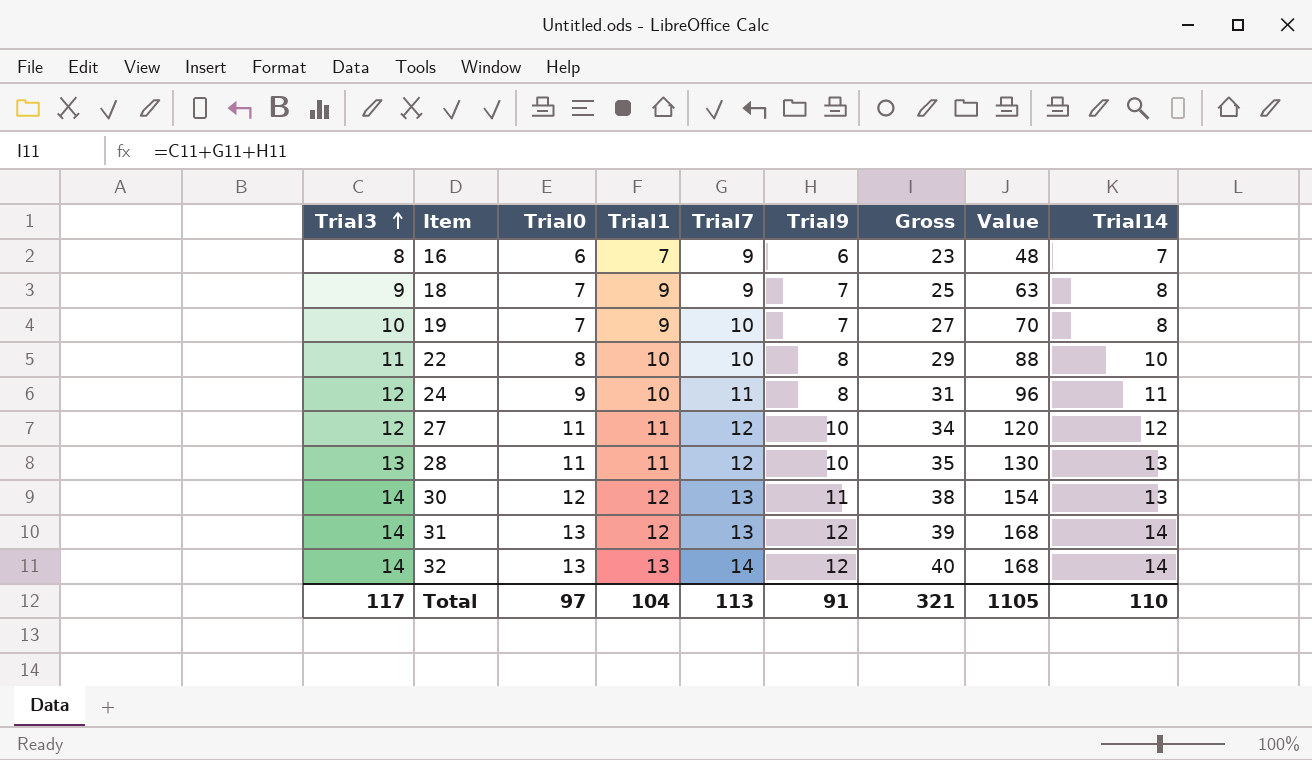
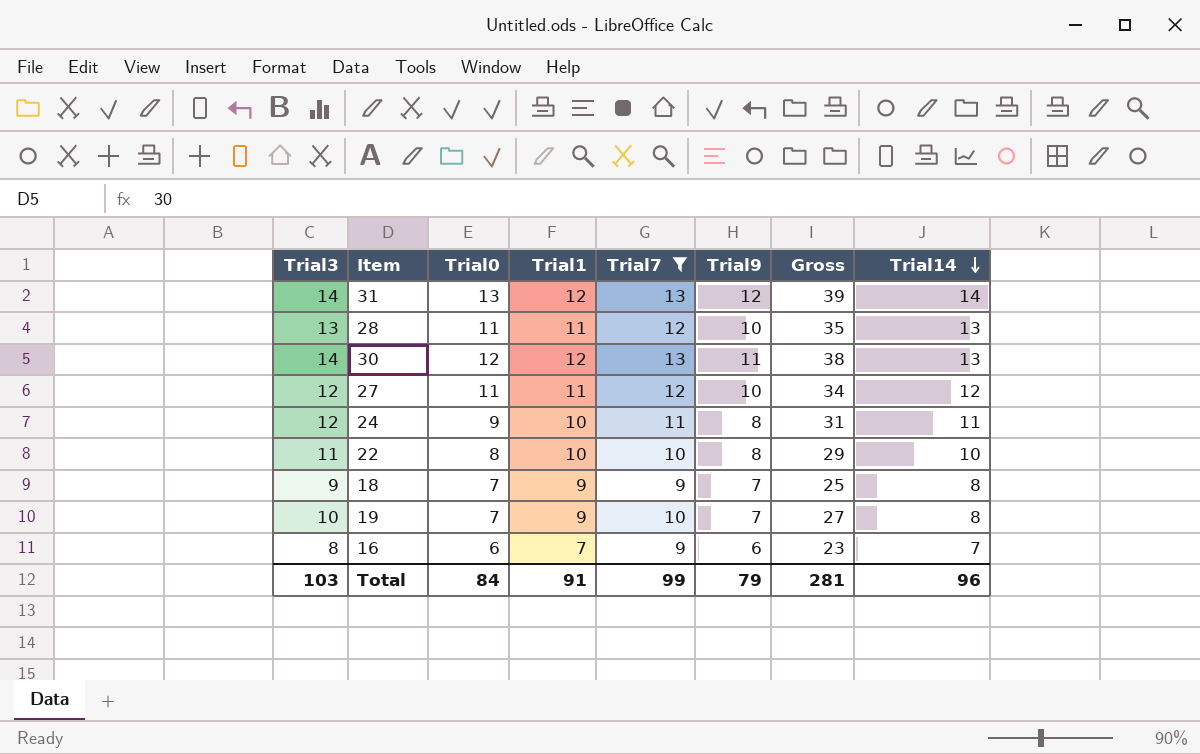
filter: none -> Trial7 != 14
row order: Trial3 ascending -> Trial14 descending
column Value | formula: [Trial3] * [Trial9] -> none
Total | Trial3: 117 -> 103
Total | Trial0: 97 -> 84
Total | Trial1: 104 -> 91
Total | Trial7: 113 -> 99
Total | Trial9: 91 -> 79
Total | Gross: 321 -> 281
Total | Trial14: 110 -> 96

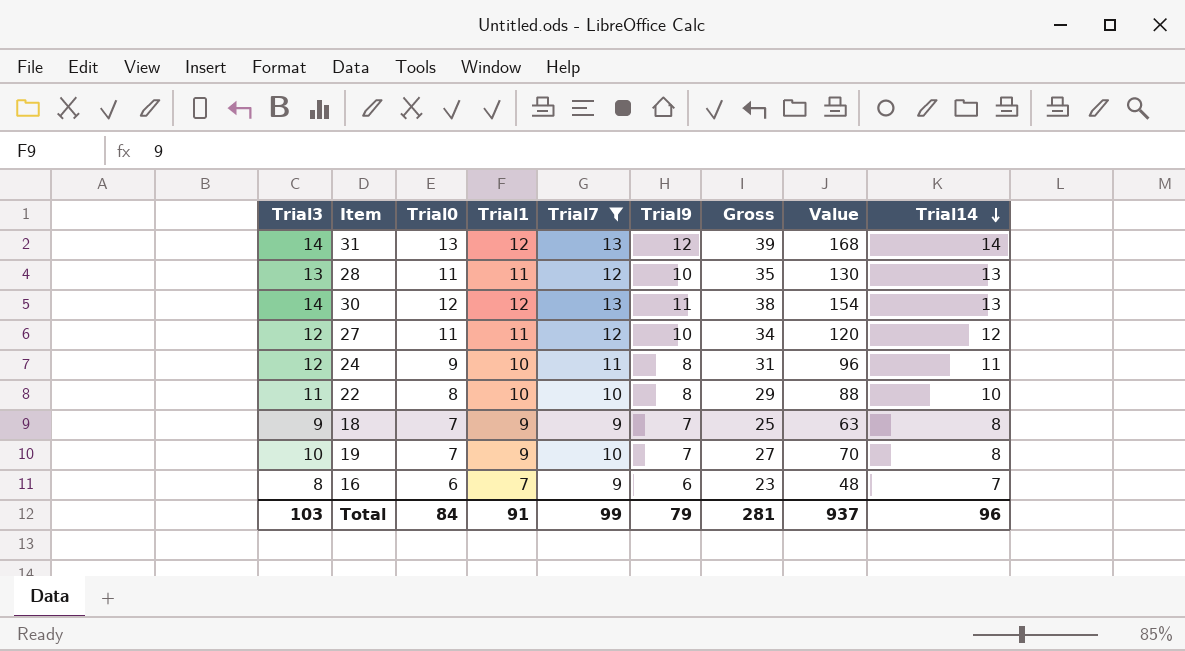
column Value | formula: none -> [Trial3] * [Trial9]

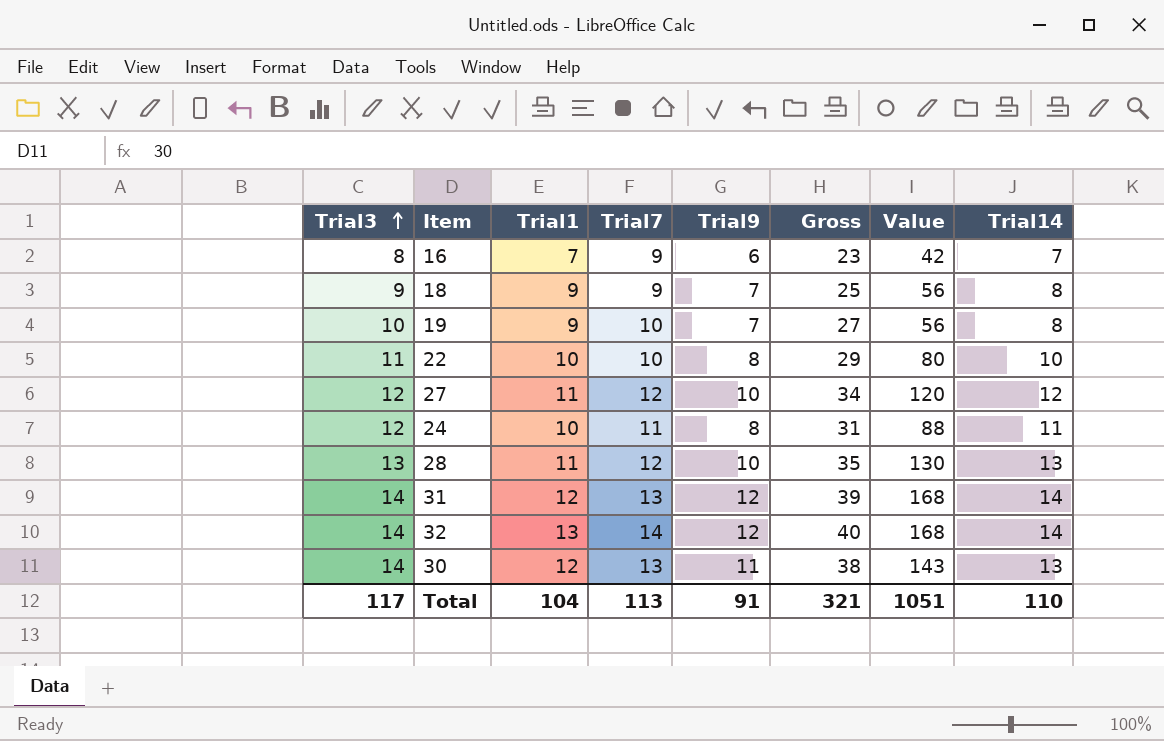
filter: Trial7 != 14 -> none
row order: Trial14 descending -> Trial3 ascending
column Trial0 | position: 3 -> none
column Value | formula: [Trial3] * [Trial9] -> [Trial9] * [Trial14]
Total | Trial3: 103 -> 117
Total | Trial1: 91 -> 104
Total | Trial7: 99 -> 113
Total | Trial9: 79 -> 91
Total | Gross: 281 -> 321
Total | Value: 937 -> 1051
Total | Trial14: 96 -> 110

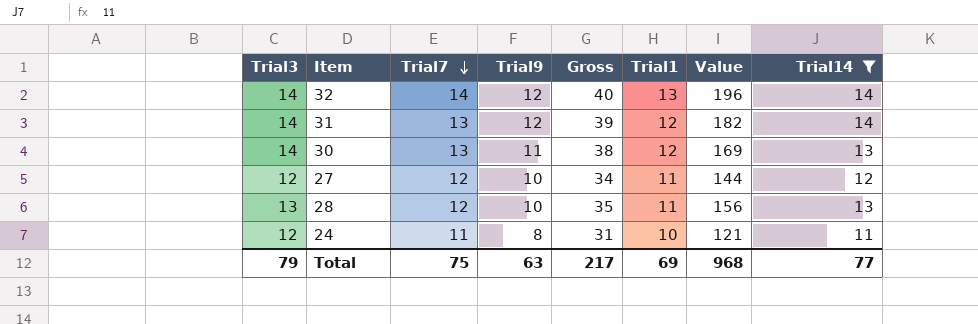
filter: none -> Trial14 >= 11
row order: Trial3 ascending -> Trial7 descending
column Trial1 | position: 3 -> 6
column Value | formula: [Trial9] * [Trial14] -> [Trial7] * [Trial14]
Total | Trial3: 117 -> 79
Total | Trial7: 113 -> 75
Total | Trial9: 91 -> 63
Total | Gross: 321 -> 217
Total | Trial1: 104 -> 69
Total | Value: 1051 -> 968
Total | Trial14: 110 -> 77

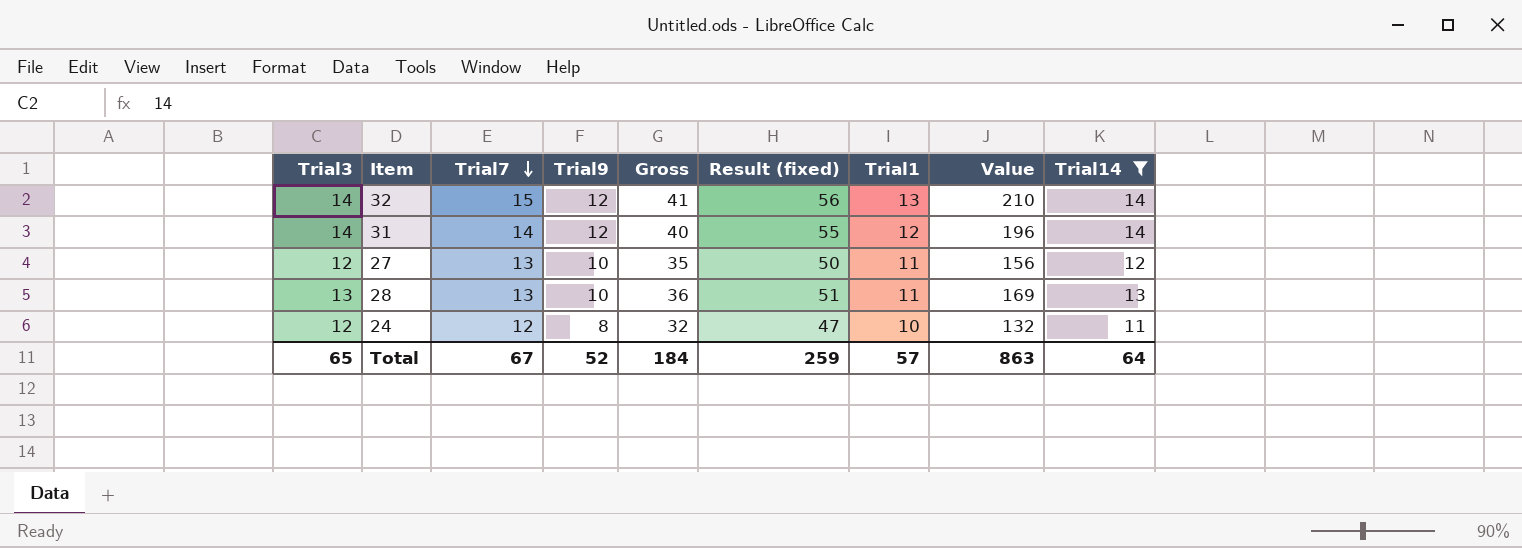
column Result (fixed) | formula: none -> [Gross] + 15
row 30: 14 | 13 | 11 | 38 | 12 | 169 | 13 -> none
32 | Trial7: 14 -> 15
32 | Gross: 40 -> 41
32 | Value: 196 -> 210
31 | Trial7: 13 -> 14
31 | Gross: 39 -> 40
31 | Value: 182 -> 196
27 | Trial7: 12 -> 13
27 | Gross: 34 -> 35
27 | Value: 144 -> 156
28 | Trial7: 12 -> 13
28 | Gross: 35 -> 36
28 | Value: 156 -> 169
24 | Trial7: 11 -> 12
24 | Gross: 31 -> 32
24 | Value: 121 -> 132
Total | Trial3: 79 -> 65
Total | Trial7: 75 -> 67
Total | Trial9: 63 -> 52
Total | Gross: 217 -> 184
Total | Trial1: 69 -> 57
Total | Value: 968 -> 863
Total | Trial14: 77 -> 64

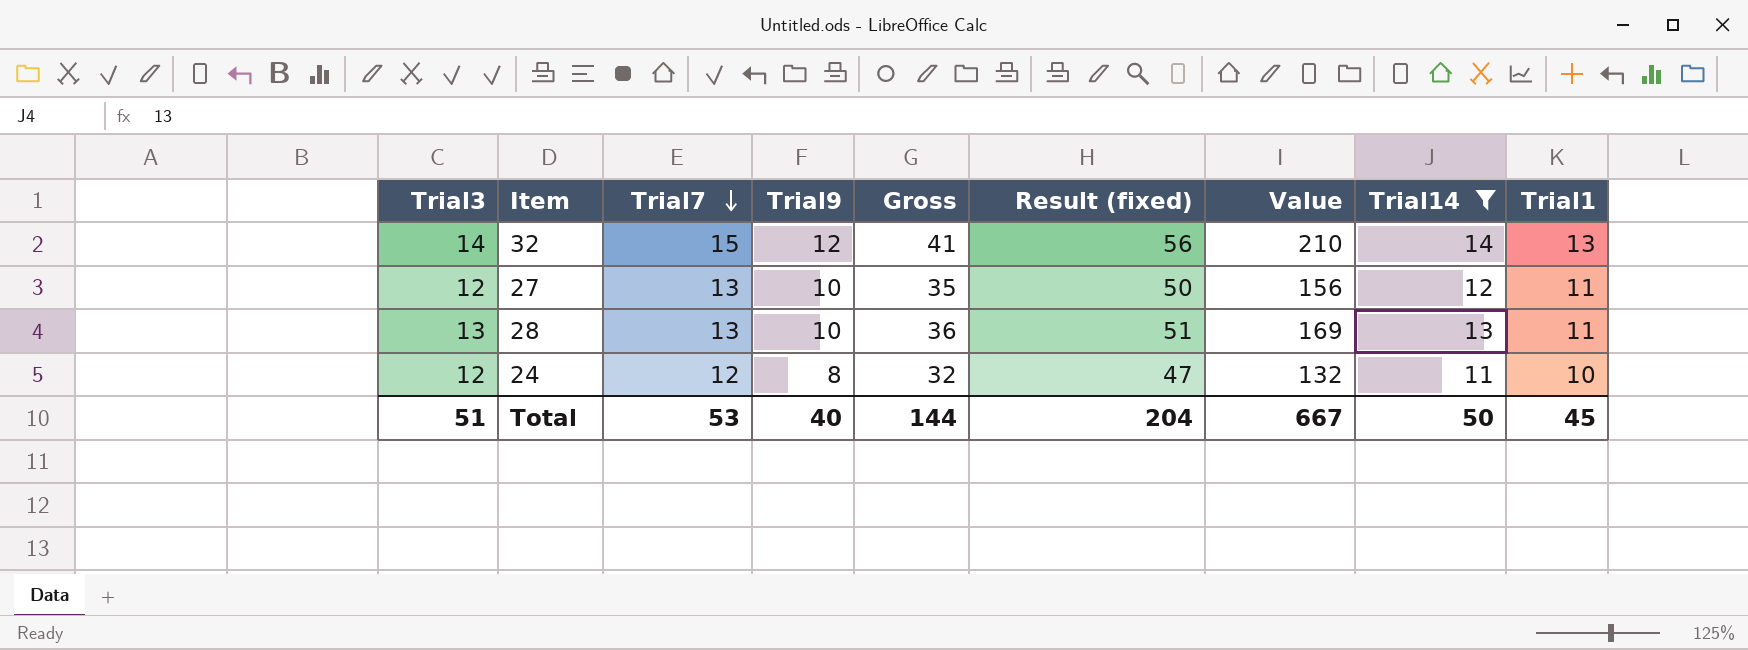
column Trial1 | position: 7 -> 9
row 31: 14 | 14 | 12 | 40 | 55 | 12 | 196 | 14 -> none
Total | Trial3: 65 -> 51
Total | Trial7: 67 -> 53
Total | Trial9: 52 -> 40
Total | Gross: 184 -> 144
Total | Result (fixed): 259 -> 204
Total | Value: 863 -> 667
Total | Trial14: 64 -> 50
Total | Trial1: 57 -> 45

